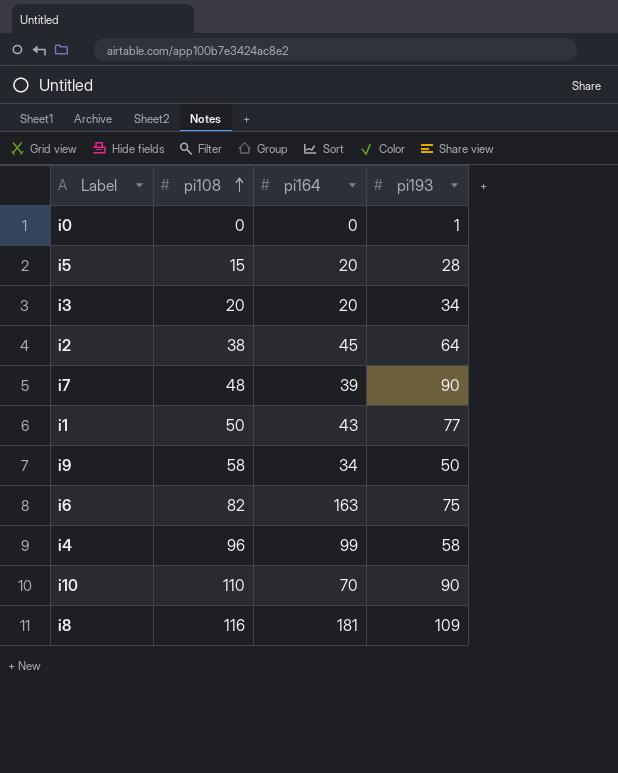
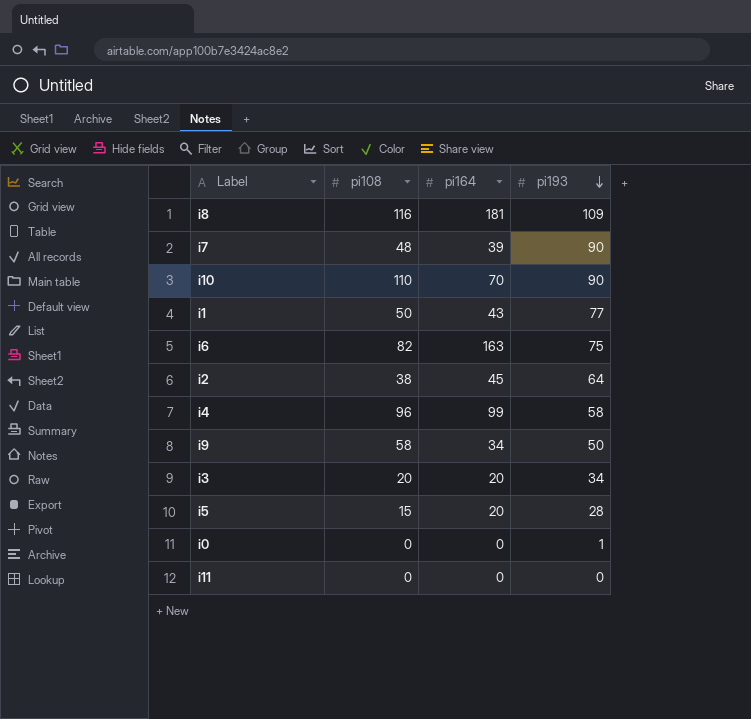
row order: pi108 ascending -> pi193 descending
row i11: none -> 0 | 0 | 0

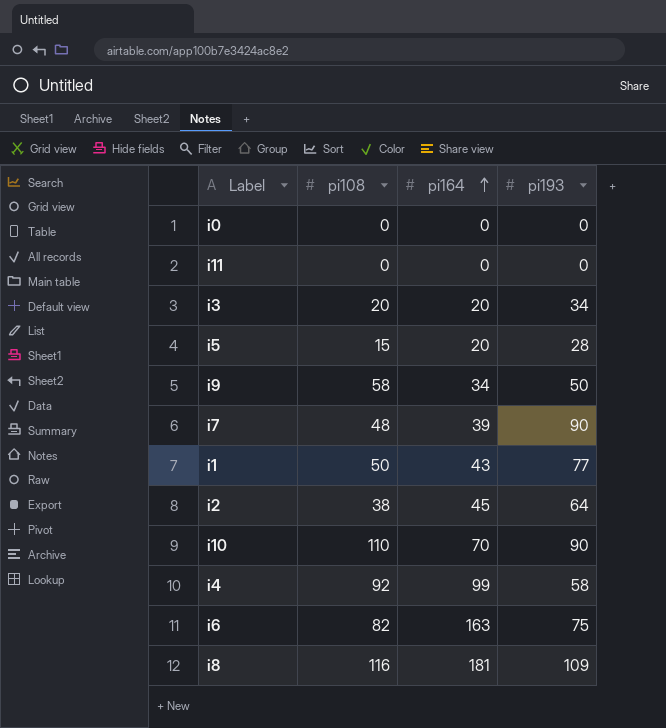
row order: pi193 descending -> pi164 ascending
i0 | pi193: 1 -> 0
i4 | pi108: 96 -> 92

